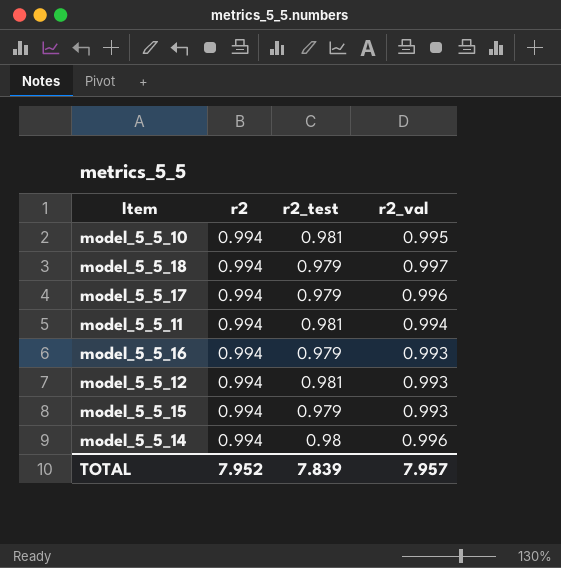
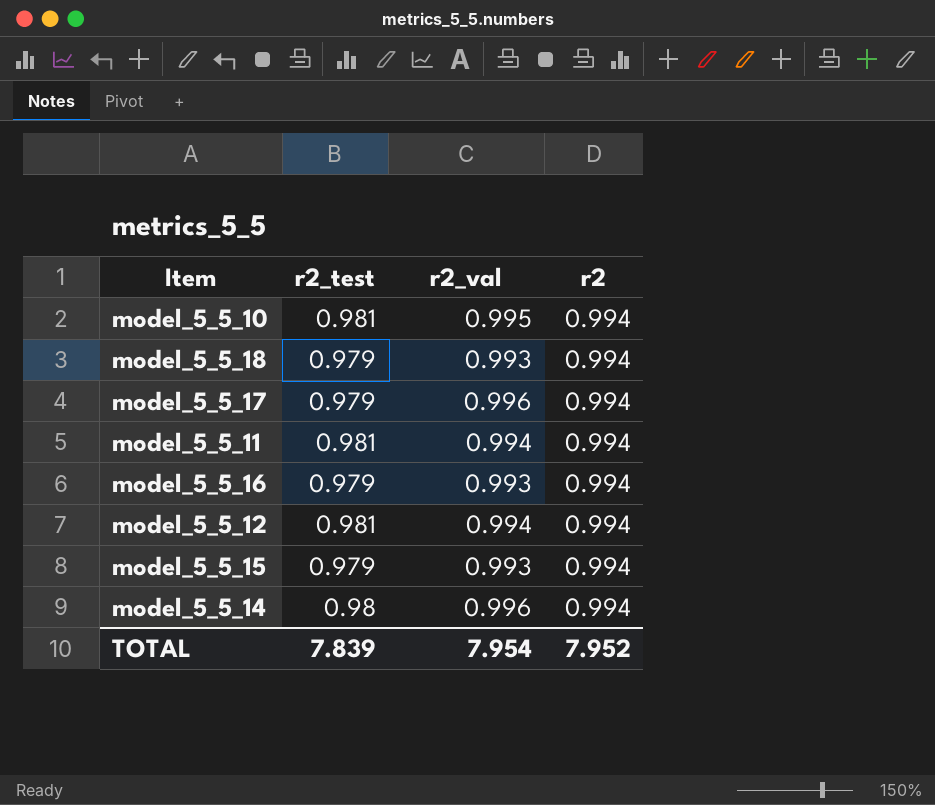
column r2 | position: 2 -> 4
model_5_5_18 | r2_val: 0.997 -> 0.993
model_5_5_12 | r2_val: 0.993 -> 0.994
TOTAL | r2_val: 7.957 -> 7.954

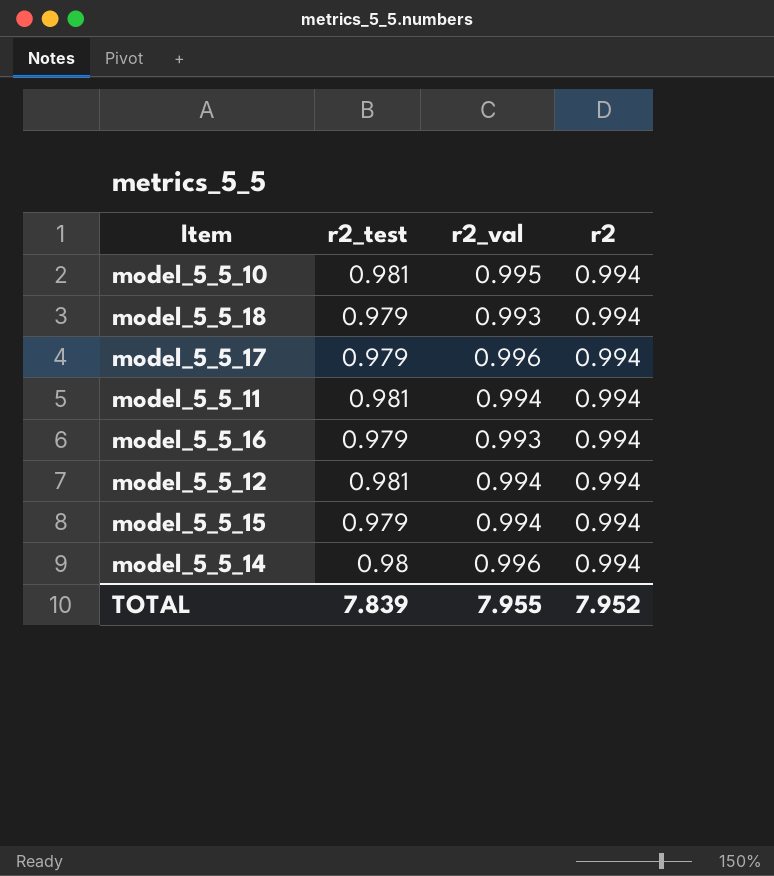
model_5_5_15 | r2_val: 0.993 -> 0.994
TOTAL | r2_val: 7.954 -> 7.955

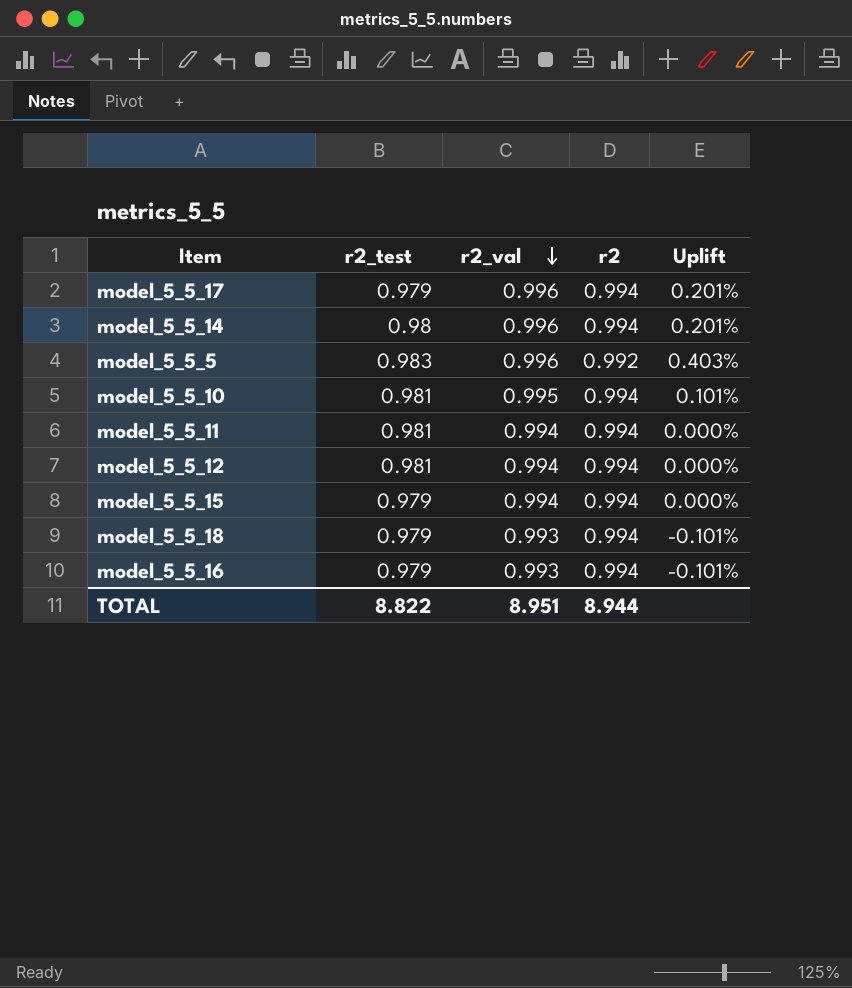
row order: none -> r2_val descending
column Uplift | formula: none -> ([r2_val] - [r2]) / [r2]
row model_5_5_5: none -> 0.983 | 0.996 | 0.992 | 0.403%
TOTAL | r2_test: 7.839 -> 8.822
TOTAL | r2_val: 7.955 -> 8.951
TOTAL | r2: 7.952 -> 8.944

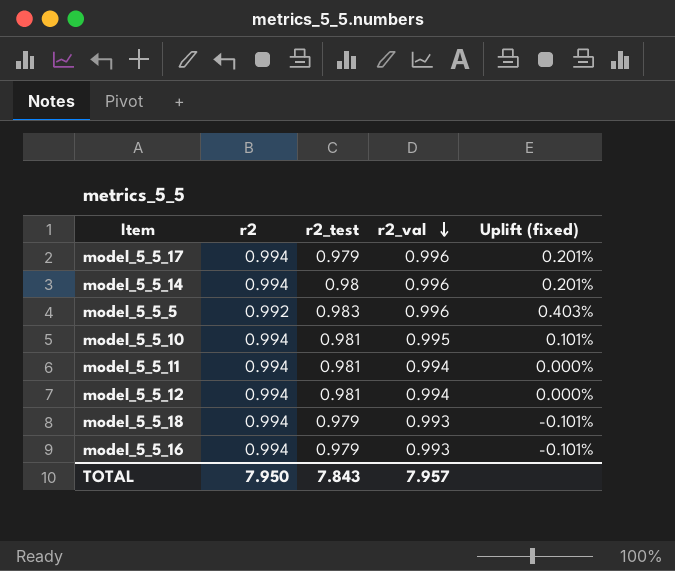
column r2 | position: 4 -> 2
column name: Uplift -> Uplift (fixed)
row model_5_5_15: 0.979 | 0.994 | 0.994 | 0.000% -> none
TOTAL | r2: 8.944 -> 7.950
TOTAL | r2_test: 8.822 -> 7.843
TOTAL | r2_val: 8.951 -> 7.957

